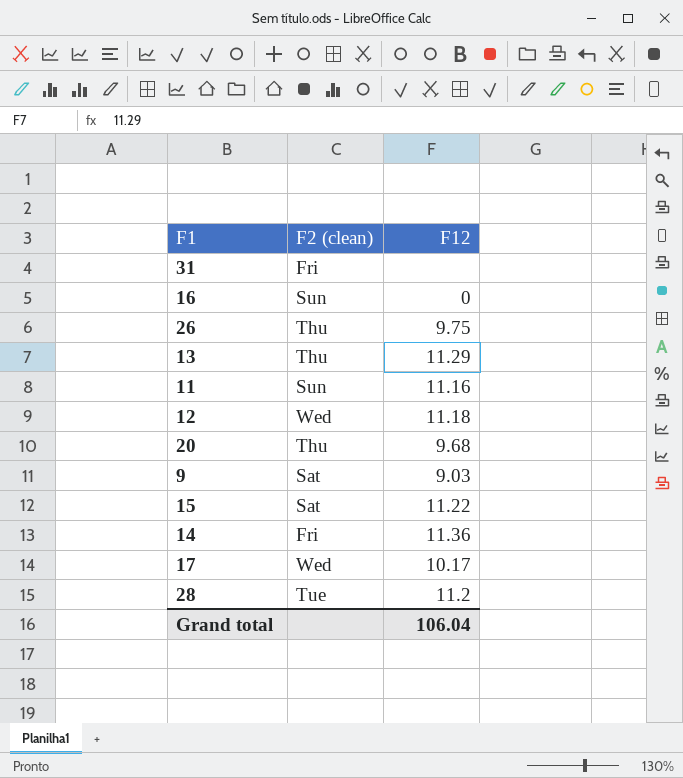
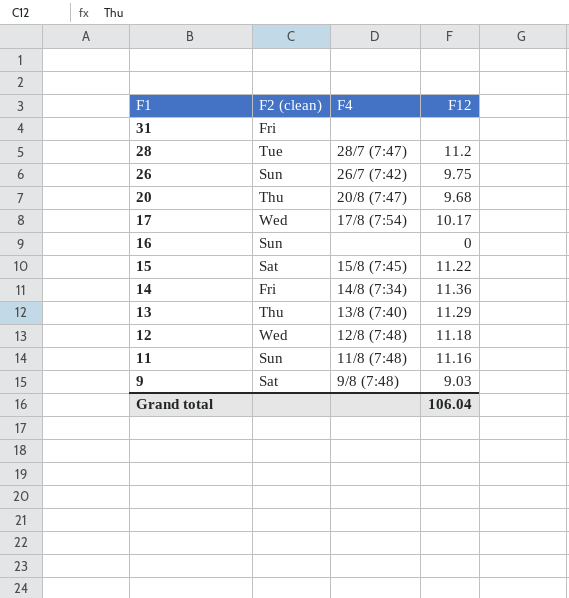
row order: none -> F1 descending
column F4 | position: none -> 3
26 | F2 (clean): Thu -> Sun

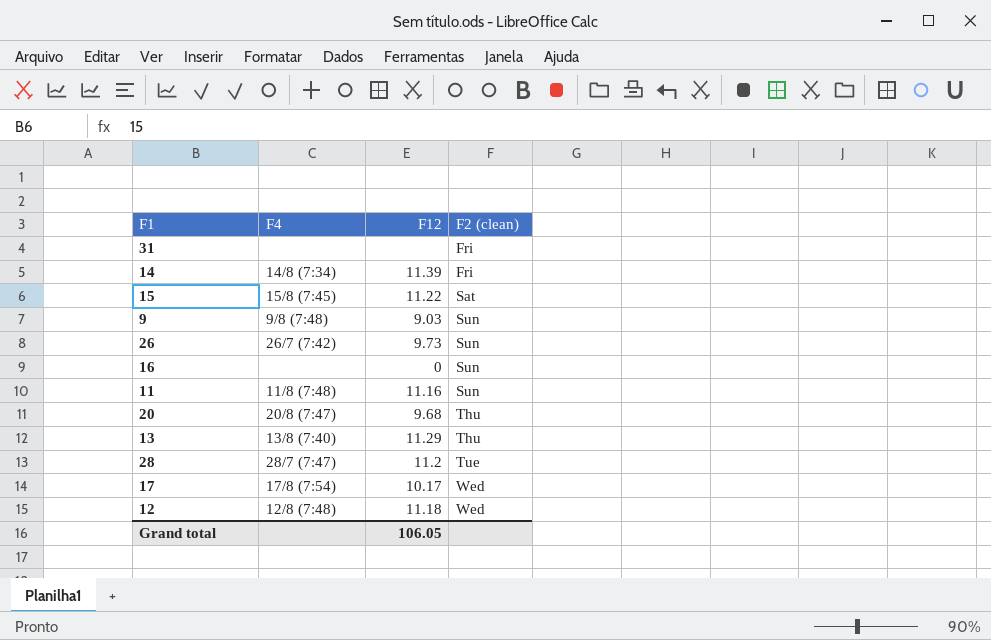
row order: F1 descending -> F2 (clean) ascending
column F2 (clean) | position: 2 -> 4
14 | F12: 11.36 -> 11.39
9 | F2 (clean): Sat -> Sun
26 | F12: 9.75 -> 9.73
Grand total | F12: 106.04 -> 106.05

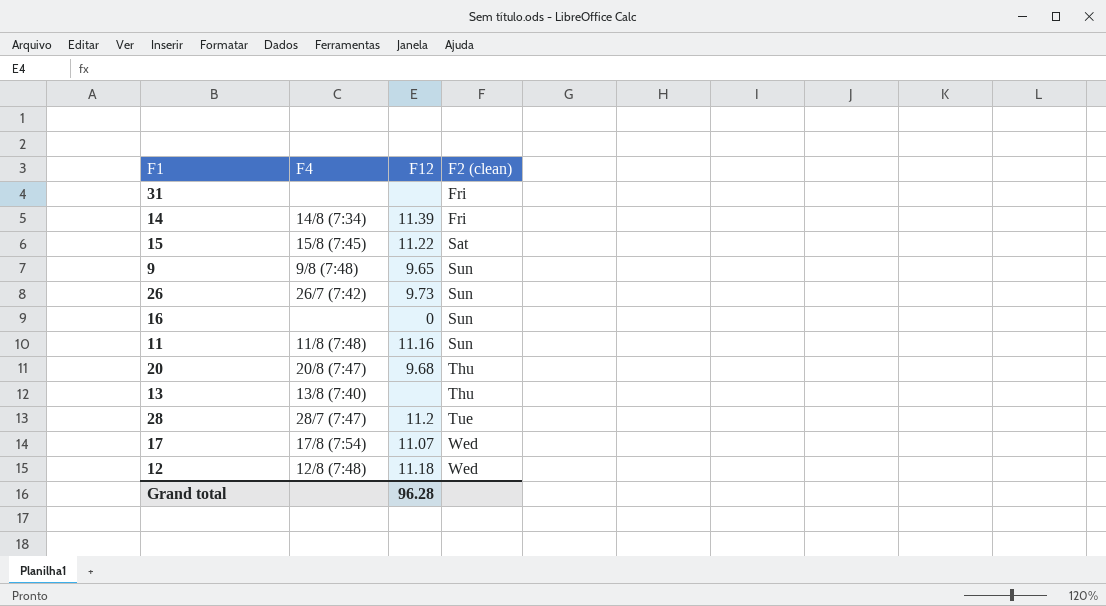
9 | F12: 9.03 -> 9.65
13 | F12: 11.29 -> none
17 | F12: 10.17 -> 11.07
Grand total | F12: 106.05 -> 96.28

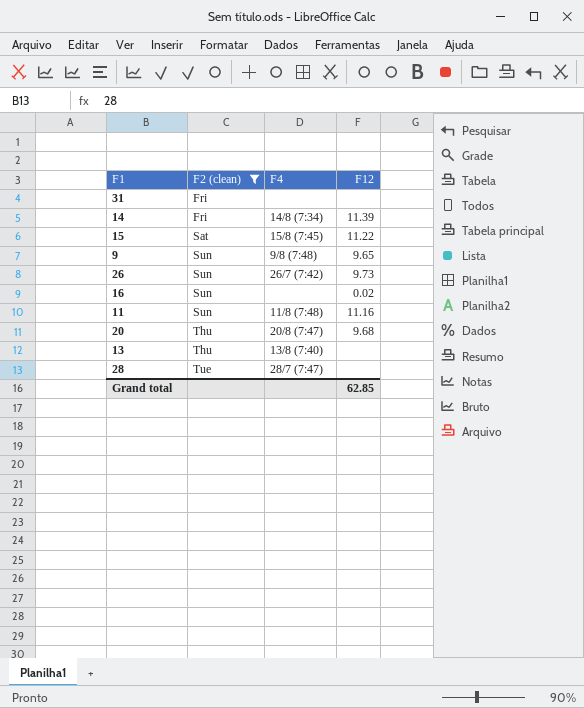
filter: none -> F2 (clean) != Wed
column F2 (clean) | position: 4 -> 2
16 | F12: 0 -> 0.02
28 | F12: 11.2 -> none
Grand total | F12: 96.28 -> 62.85

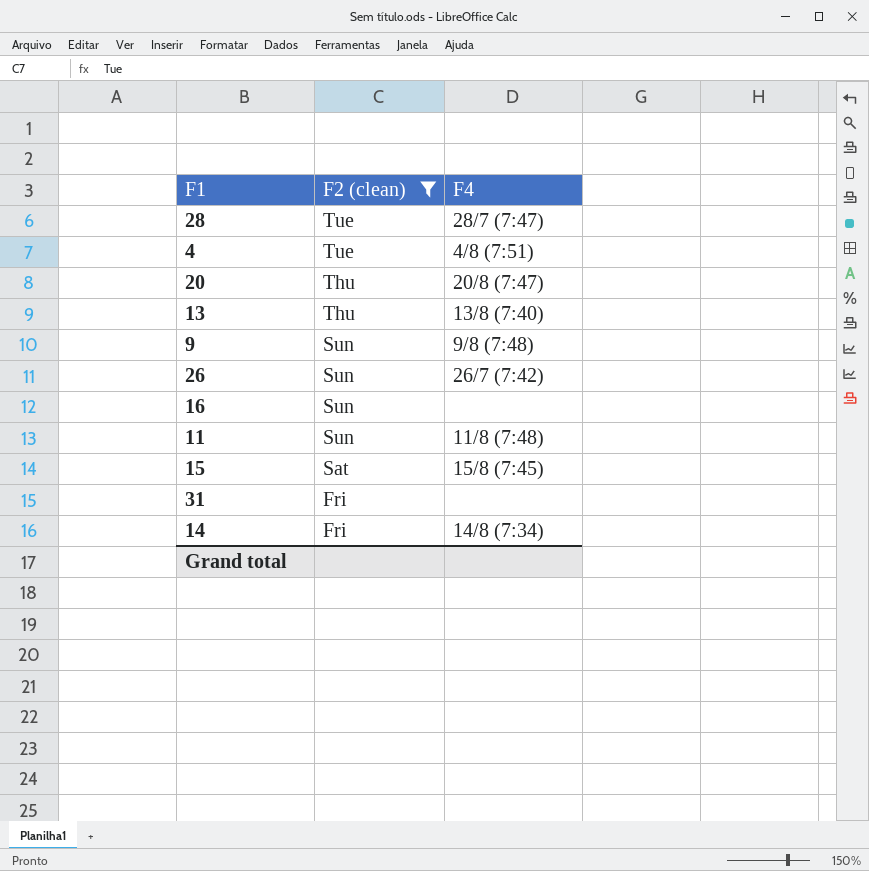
row order: F2 (clean) ascending -> F2 (clean) descending
column F12 | position: 4 -> none
row 4: none -> Tue | 4/8 (7:51)

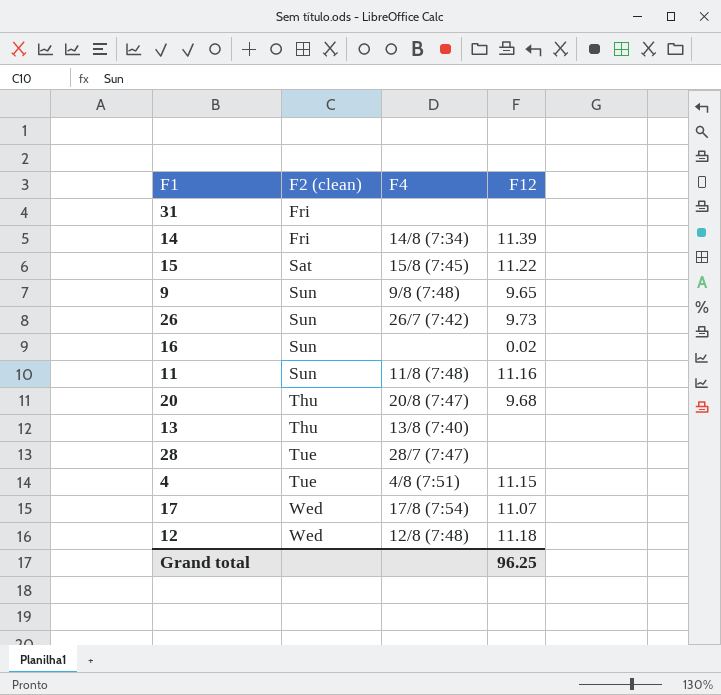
filter: F2 (clean) != Wed -> none
row order: F2 (clean) descending -> F2 (clean) ascending
column F12 | position: none -> 4

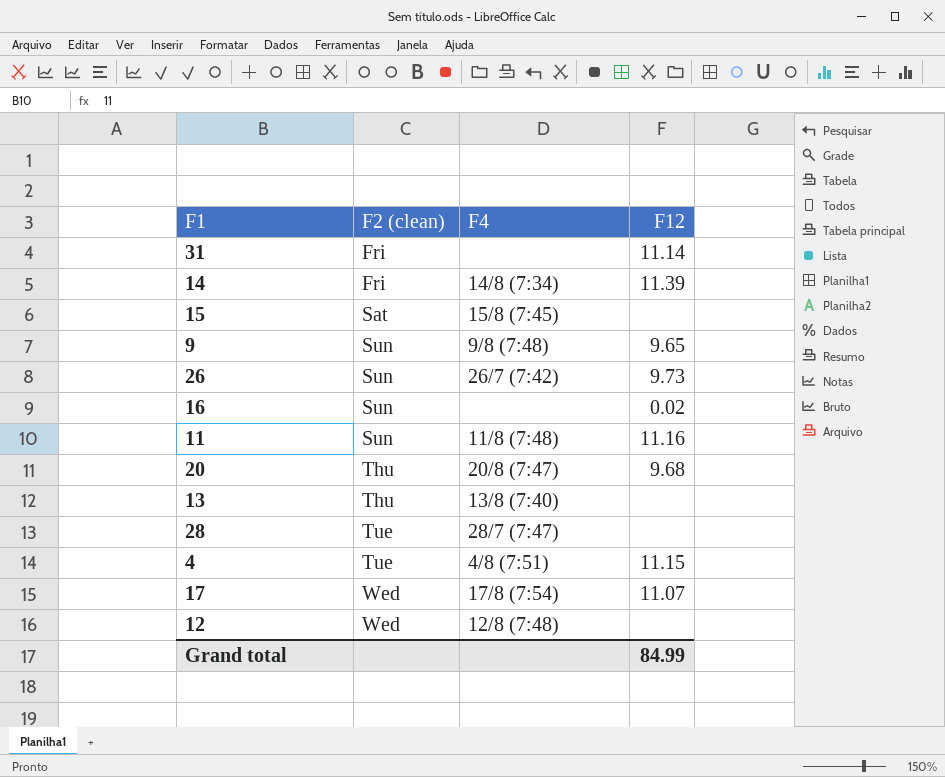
31 | F12: none -> 11.14
15 | F12: 11.22 -> none
12 | F12: 11.18 -> none
Grand total | F12: 96.25 -> 84.99

